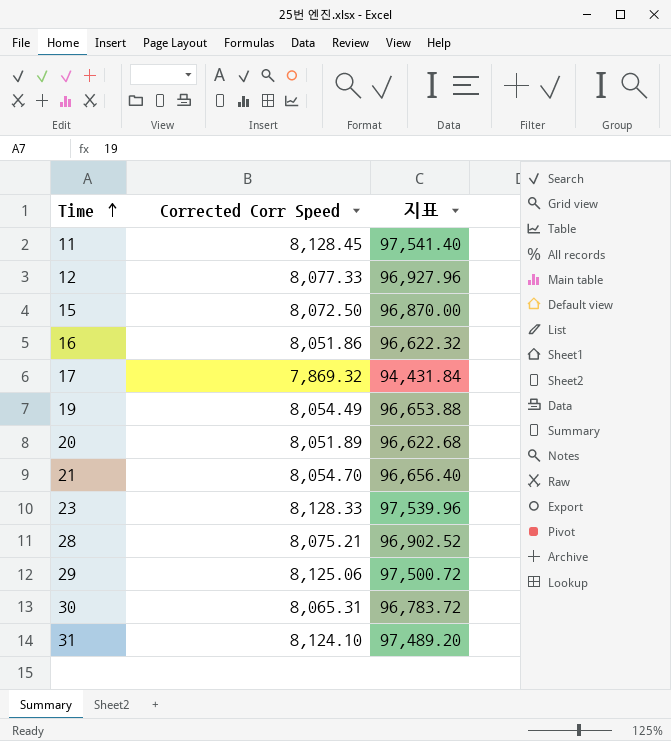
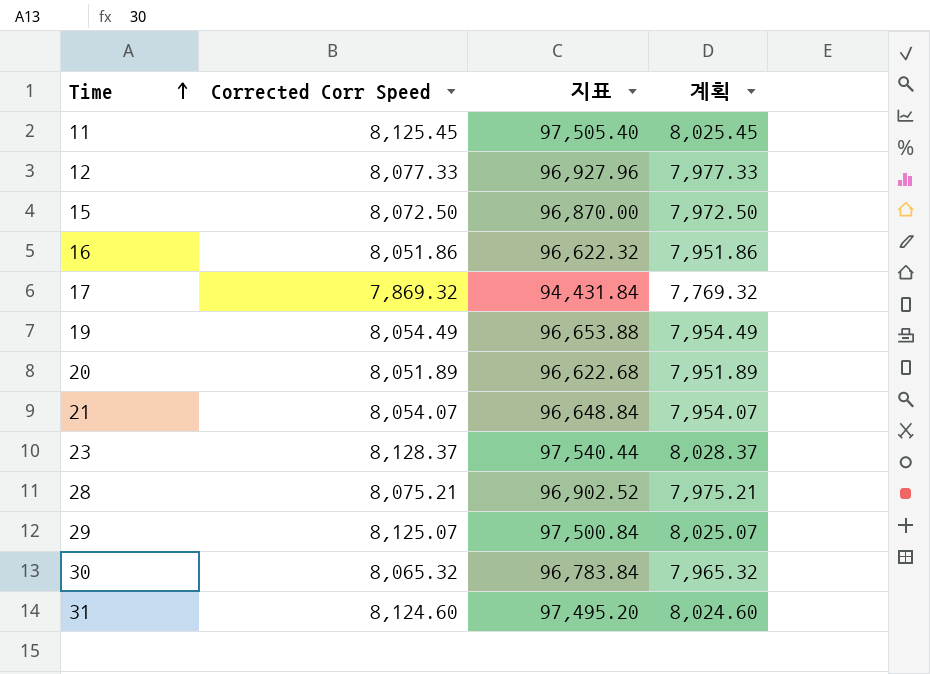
column 계획 | formula: none -> [Corrected Corr Speed] - 100
11 | Corrected Corr Speed: 8,128.45 -> 8,125.45
11 | 지표: 97,541.40 -> 97,505.40
21 | Corrected Corr Speed: 8,054.70 -> 8,054.07
21 | 지표: 96,656.40 -> 96,648.84
23 | Corrected Corr Speed: 8,128.33 -> 8,128.37
23 | 지표: 97,539.96 -> 97,540.44
29 | Corrected Corr Speed: 8,125.06 -> 8,125.07
29 | 지표: 97,500.72 -> 97,500.84
30 | Corrected Corr Speed: 8,065.31 -> 8,065.32
30 | 지표: 96,783.72 -> 96,783.84
31 | Corrected Corr Speed: 8,124.10 -> 8,124.60
31 | 지표: 97,489.20 -> 97,495.20

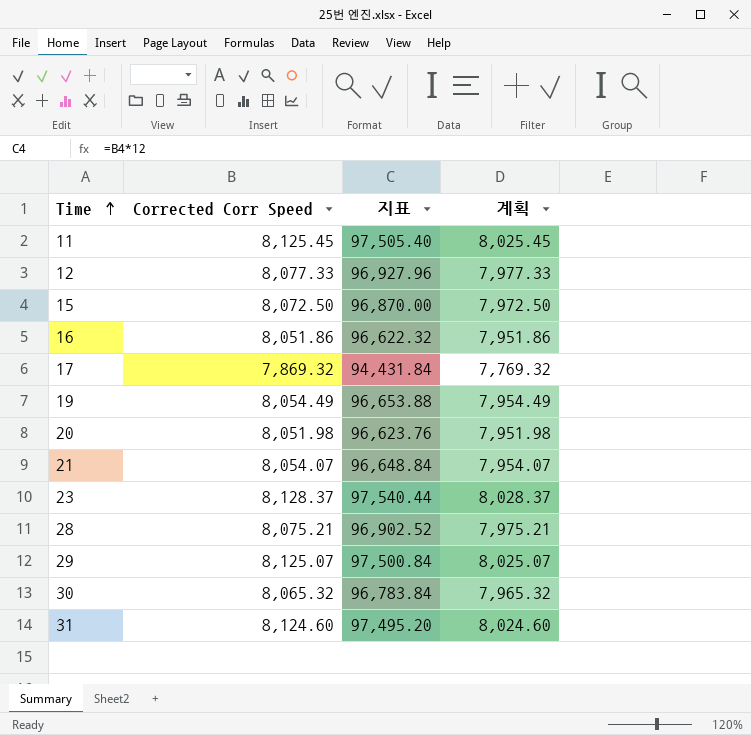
20 | Corrected Corr Speed: 8,051.89 -> 8,051.98
20 | 지표: 96,622.68 -> 96,623.76
20 | 계획: 7,951.89 -> 7,951.98

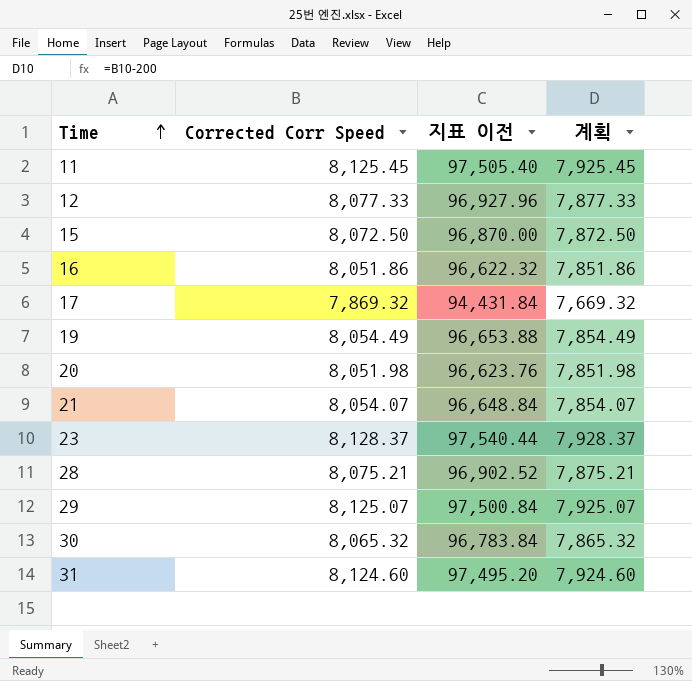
column name: 지표 -> 지표 이전
column 계획 | formula: [Corrected Corr Speed] - 100 -> [Corrected Corr Speed] - 200

